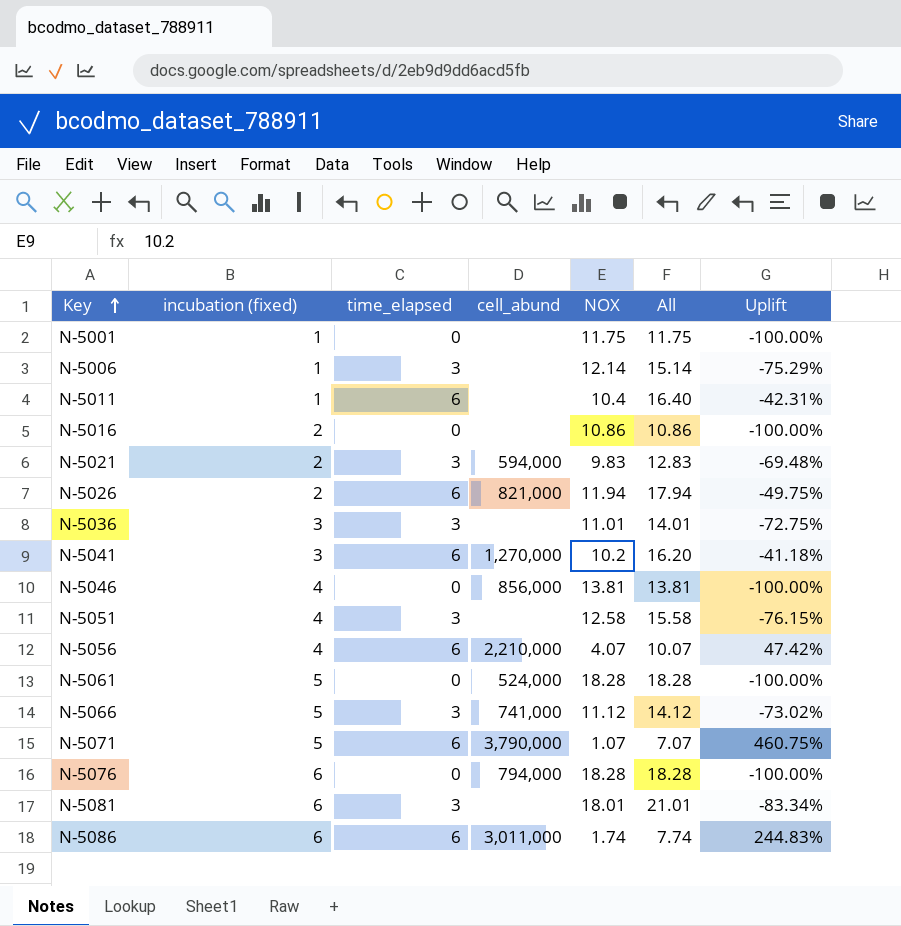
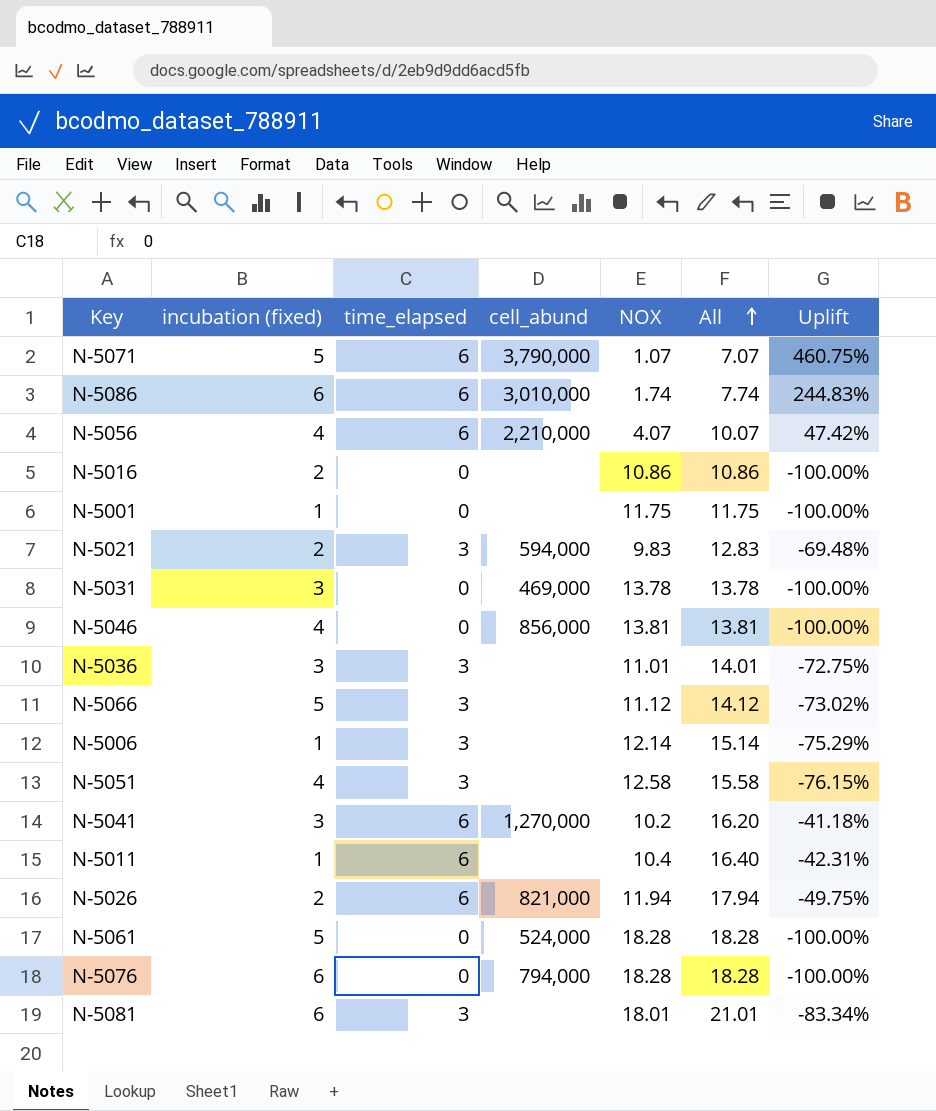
row order: Key ascending -> All ascending
N-5086 | cell_abund: 3,011,000 -> 3,010,000
row N-5031: none -> 3 | 0 | 469,000 | 13.78 | 13.78 | -100.00%
N-5066 | cell_abund: 741,000 -> none

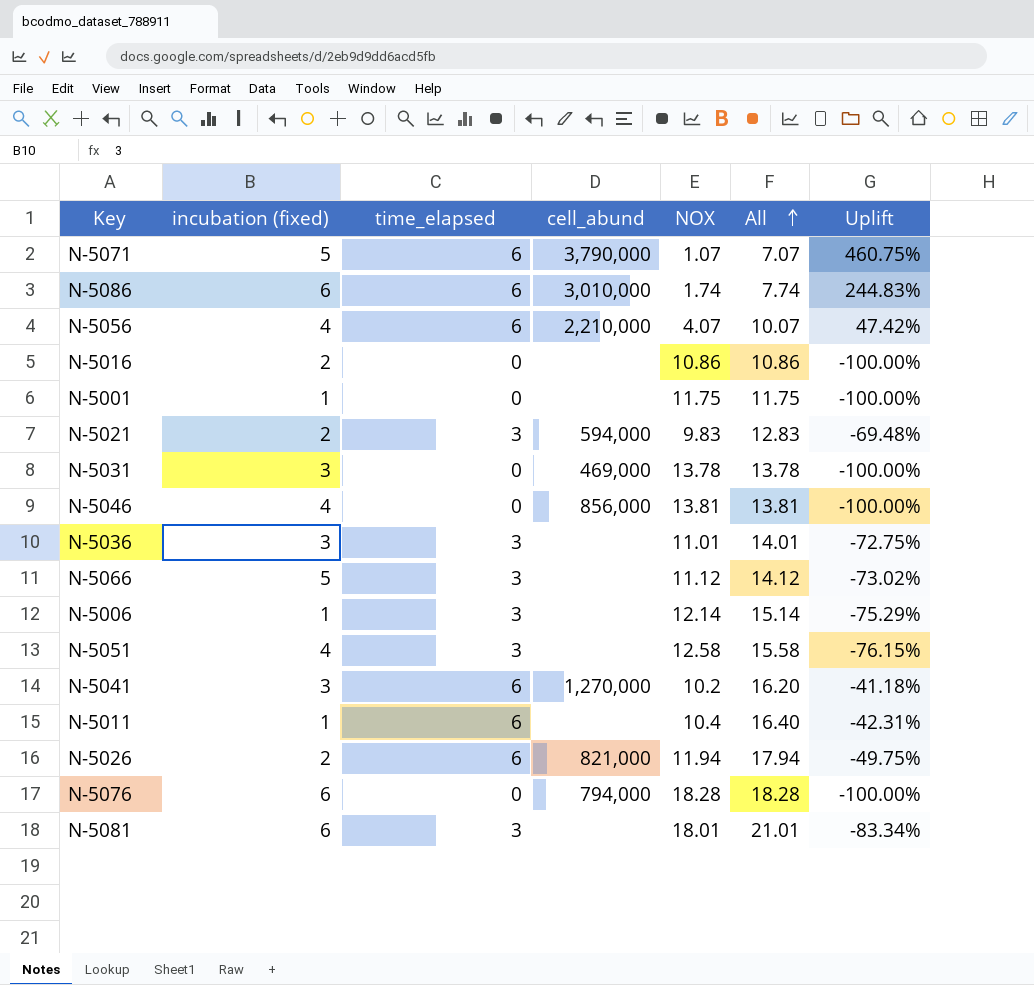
row N-5061: 5 | 0 | 524,000 | 18.28 | 18.28 | -100.00% -> none

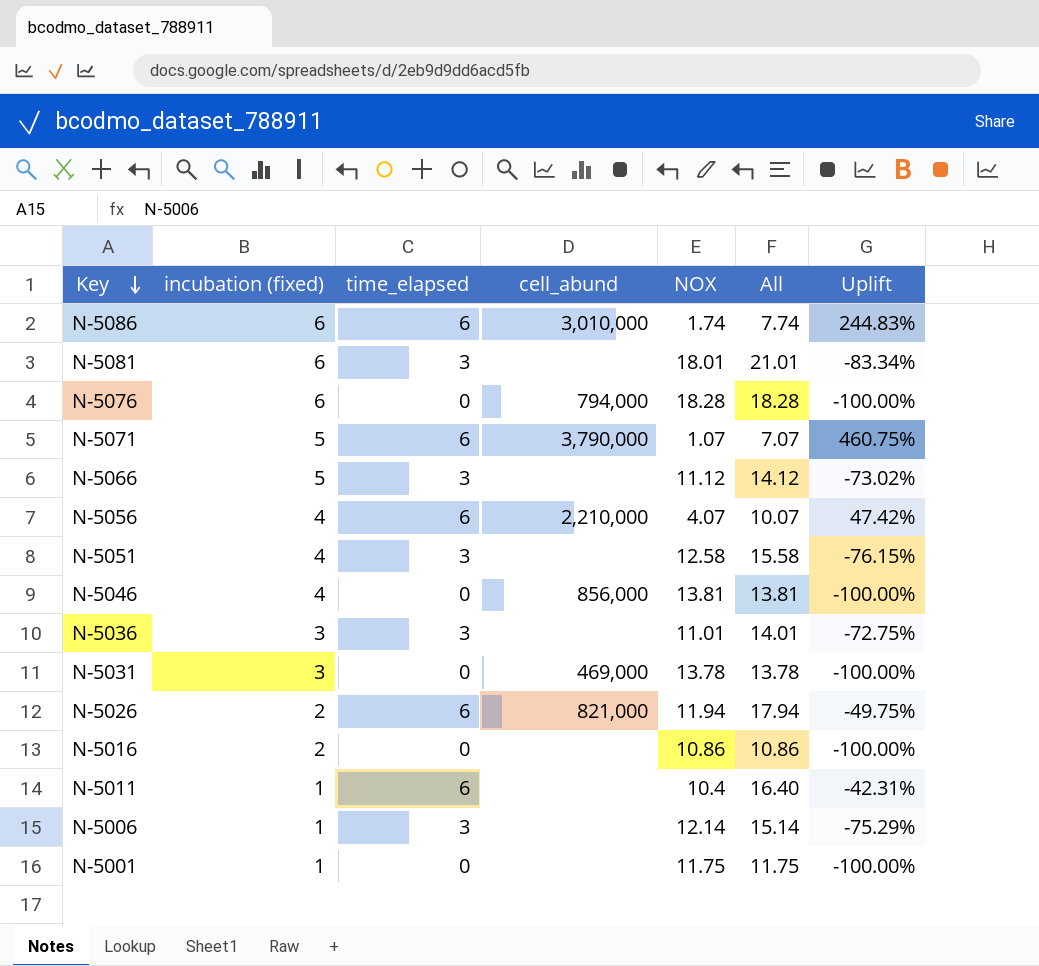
row order: All ascending -> Key descending
row N-5021: 2 | 3 | 594,000 | 9.83 | 12.83 | -69.48% -> none
row N-5041: 3 | 6 | 1,270,000 | 10.2 | 16.20 | -41.18% -> none

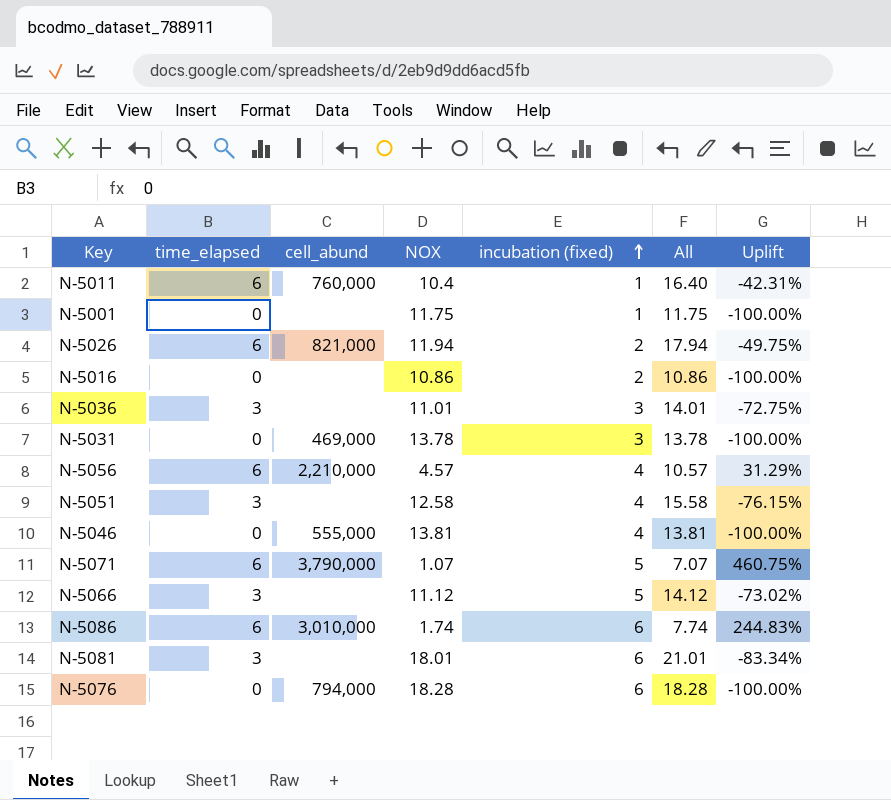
row order: Key descending -> incubation (fixed) ascending
column incubation (fixed) | position: 2 -> 5
row N-5006: 1 | 3 | none | 12.14 | 15.14 | -75.29% -> none
N-5011 | cell_abund: none -> 760,000
N-5056 | NOX: 4.07 -> 4.57
N-5056 | All: 10.07 -> 10.57
N-5056 | Uplift: 47.42% -> 31.29%
N-5046 | cell_abund: 856,000 -> 555,000

